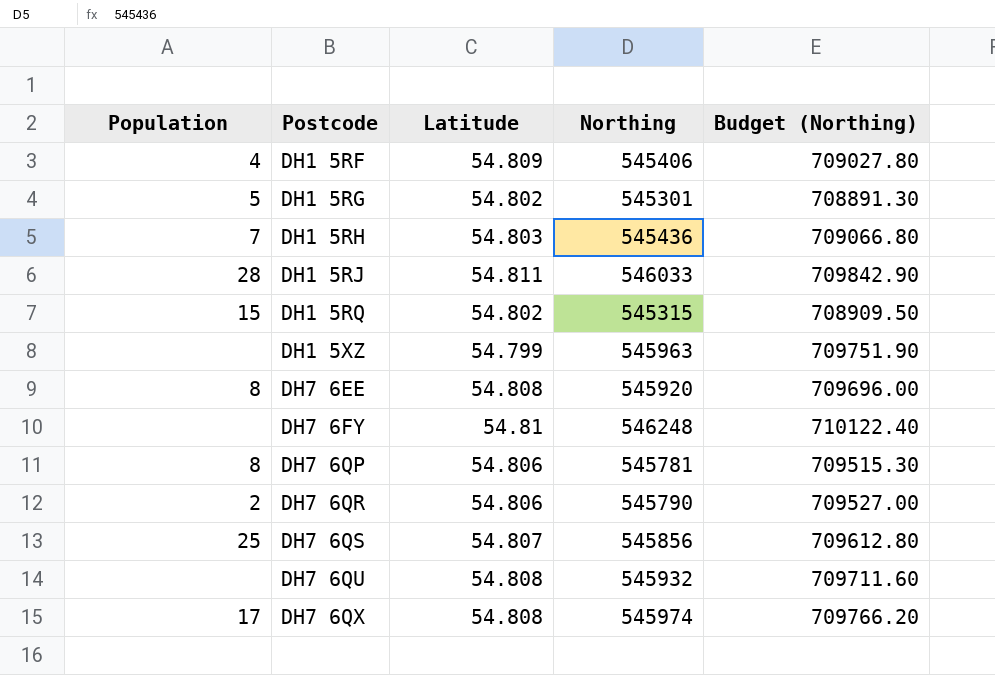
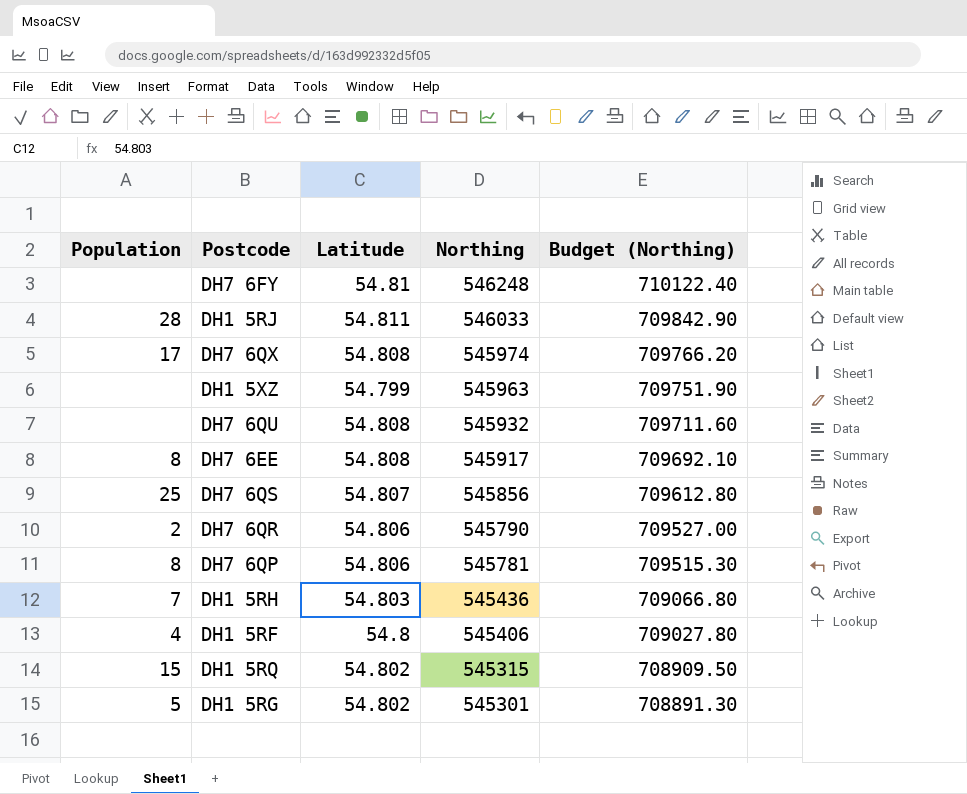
row order: Postcode ascending -> Northing descending
DH7 6EE | Northing: 545920 -> 545917
DH7 6EE | Budget (Northing): 709696.00 -> 709692.10
DH1 5RF | Latitude: 54.809 -> 54.8

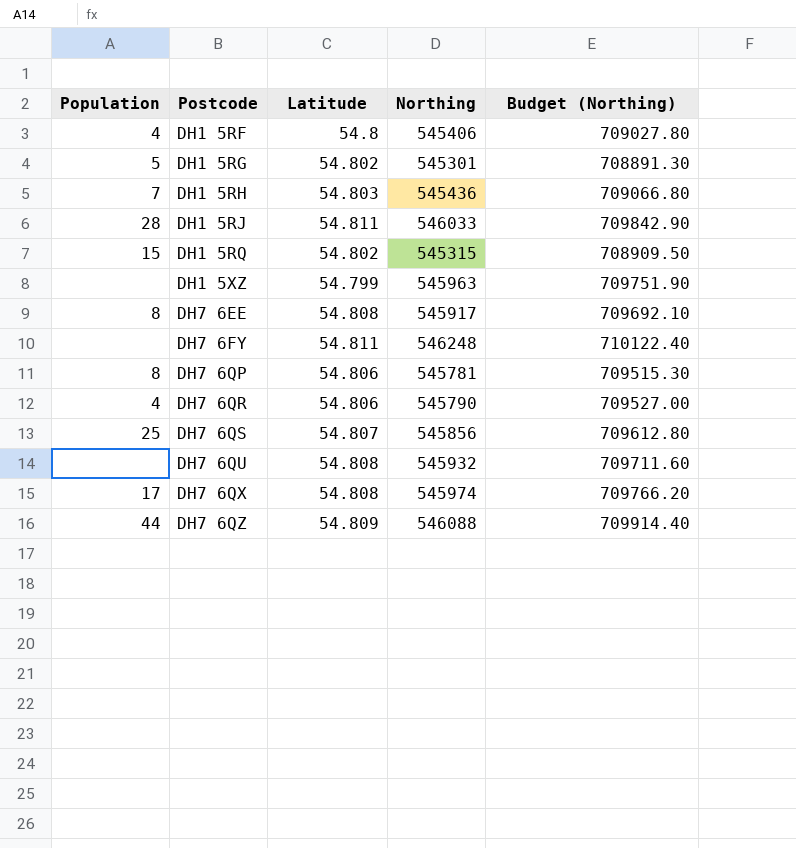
row order: Northing descending -> Postcode ascending
DH7 6FY | Latitude: 54.81 -> 54.811
DH7 6QR | Population: 2 -> 4
row DH7 6QZ: none -> 44 | 54.809 | 546088 | 709914.40

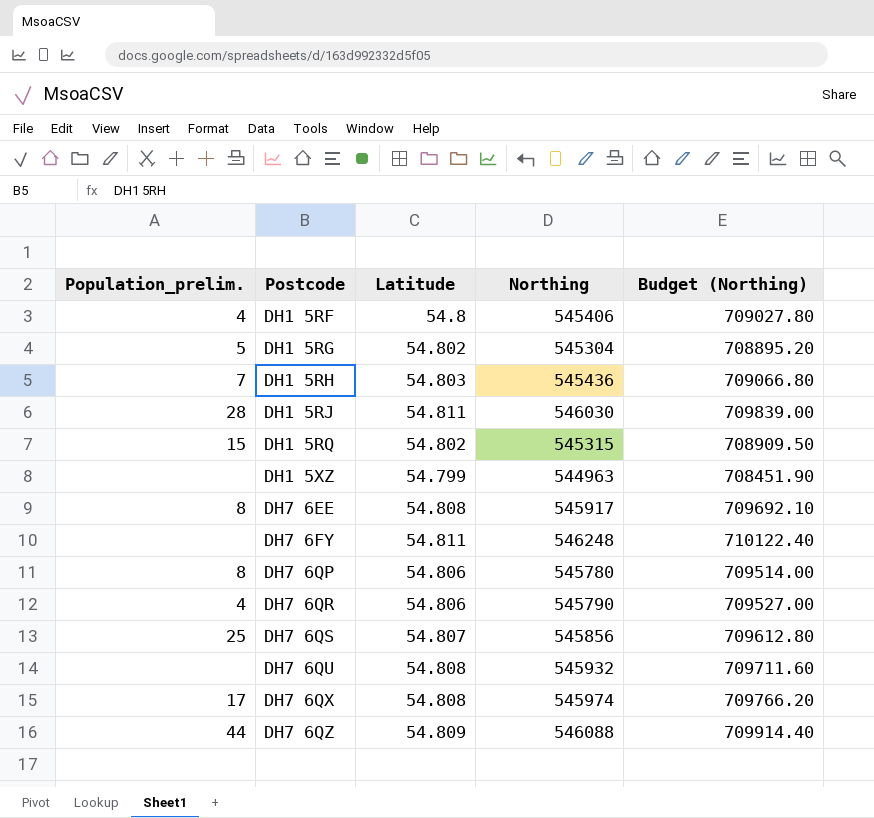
column name: Population -> Population_prelim.
DH1 5RG | Northing: 545301 -> 545304
DH1 5RG | Budget (Northing): 708891.30 -> 708895.20
DH1 5RJ | Northing: 546033 -> 546030
DH1 5RJ | Budget (Northing): 709842.90 -> 709839.00
DH1 5XZ | Northing: 545963 -> 544963
DH1 5XZ | Budget (Northing): 709751.90 -> 708451.90
DH7 6QP | Northing: 545781 -> 545780
DH7 6QP | Budget (Northing): 709515.30 -> 709514.00

